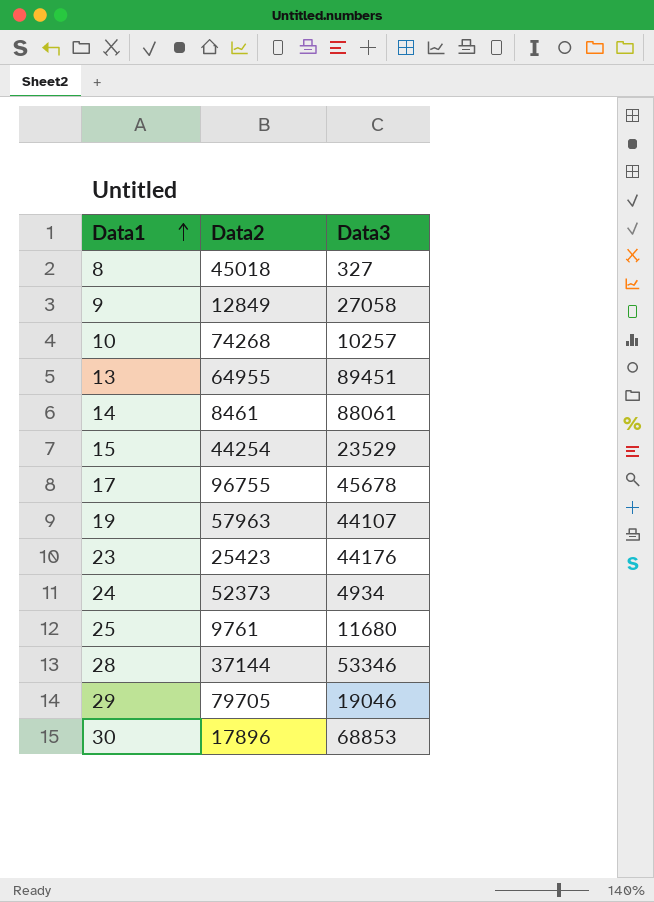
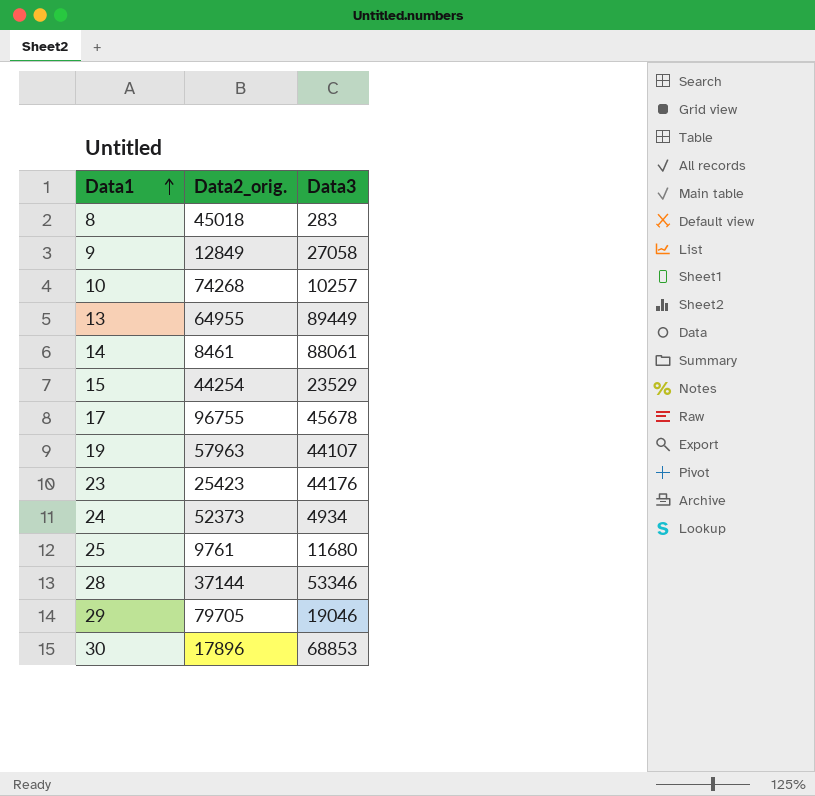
column name: Data2 -> Data2_orig.
8 | Data3: 327 -> 283
13 | Data3: 89451 -> 89449

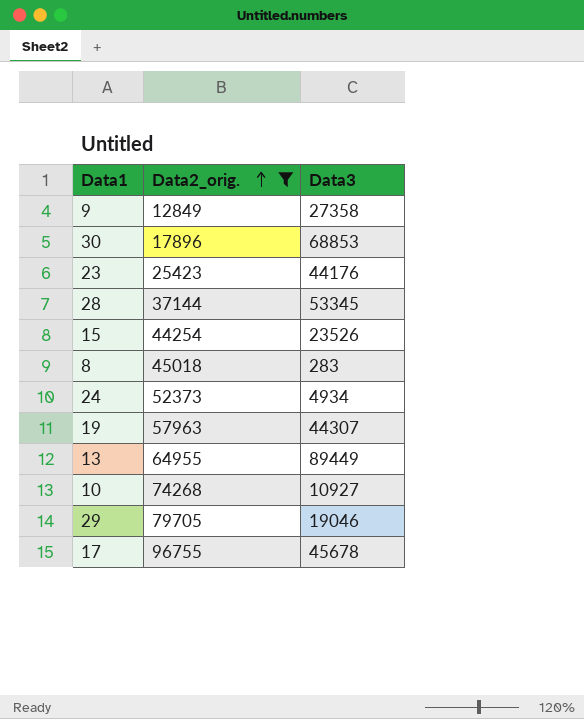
filter: none -> Data2_orig. >= 12849
row order: Data1 ascending -> Data2_orig. ascending
9 | Data3: 27058 -> 27358
28 | Data3: 53346 -> 53345
15 | Data3: 23529 -> 23526
19 | Data3: 44107 -> 44307
10 | Data3: 10257 -> 10927

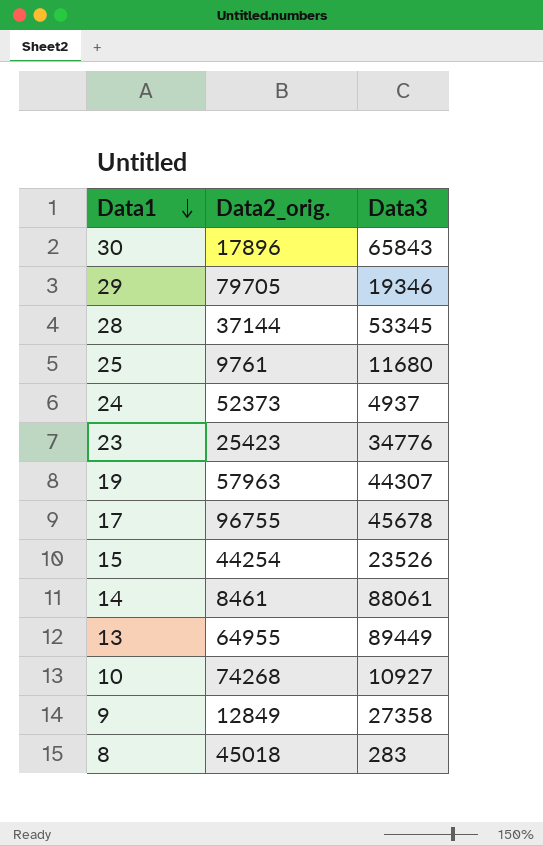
filter: Data2_orig. >= 12849 -> none
row order: Data2_orig. ascending -> Data1 descending
30 | Data3: 68853 -> 65843
29 | Data3: 19046 -> 19346
24 | Data3: 4934 -> 4937
23 | Data3: 44176 -> 34776

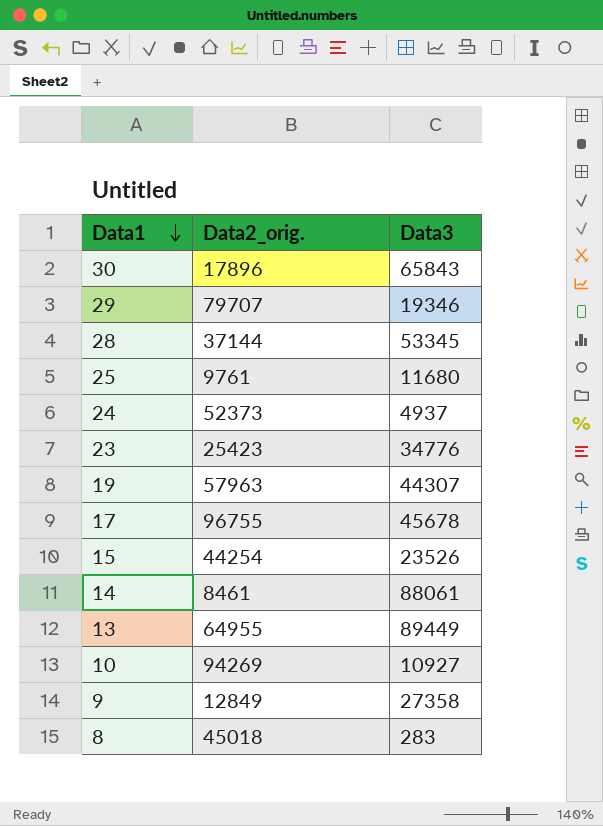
29 | Data2_orig.: 79705 -> 79707
10 | Data2_orig.: 74268 -> 94269

